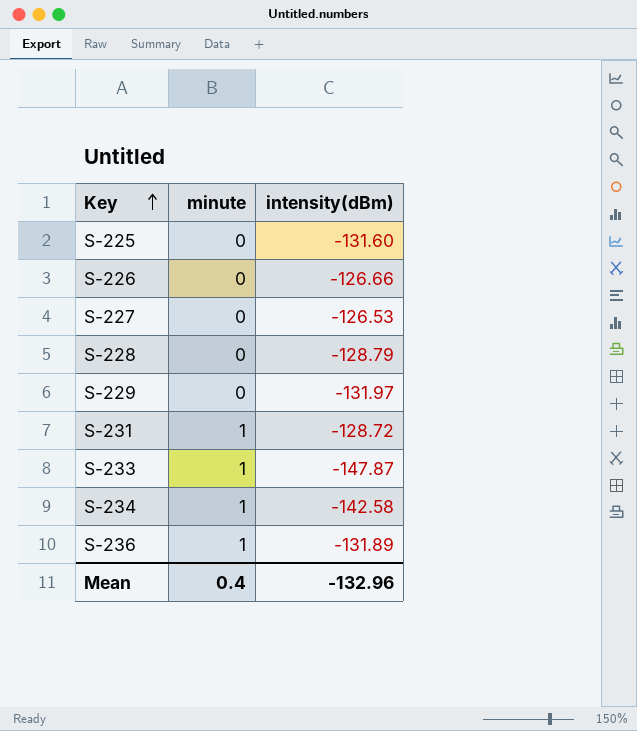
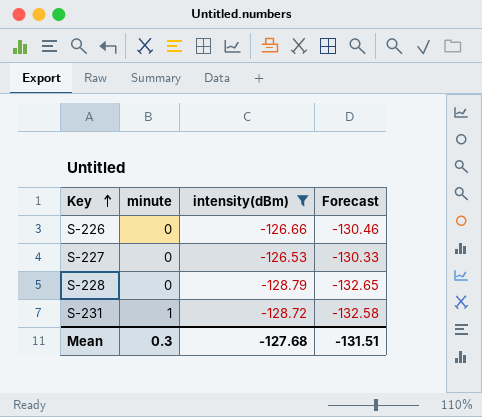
filter: none -> intensity(dBm) >= -128.79
column Forecast | formula: none -> [intensity(dBm)] * 1.03
Mean | minute: 0.4 -> 0.3
Mean | intensity(dBm): -132.96 -> -127.68

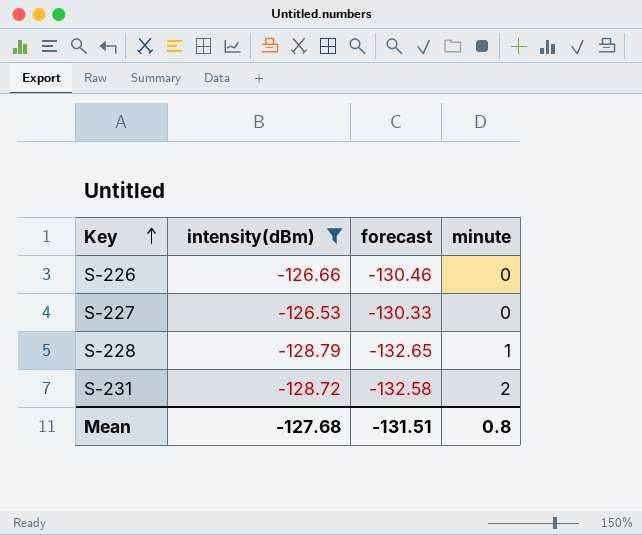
column name: Forecast -> forecast
column minute | position: 2 -> 4
S-228 | minute: 0 -> 1
S-231 | minute: 1 -> 2
Mean | minute: 0.3 -> 0.8

